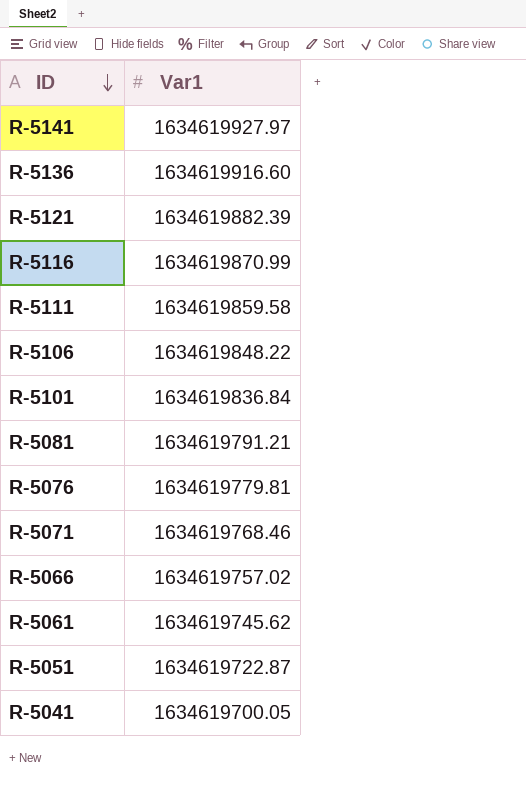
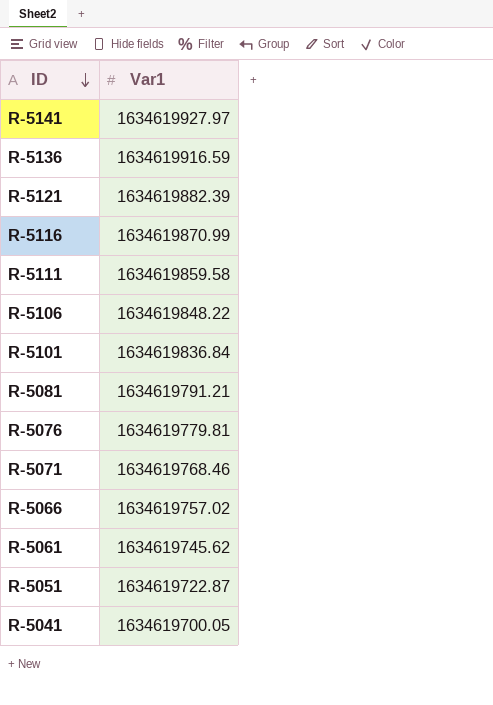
R-5136 | Var1: 1634619916.60 -> 1634619916.59

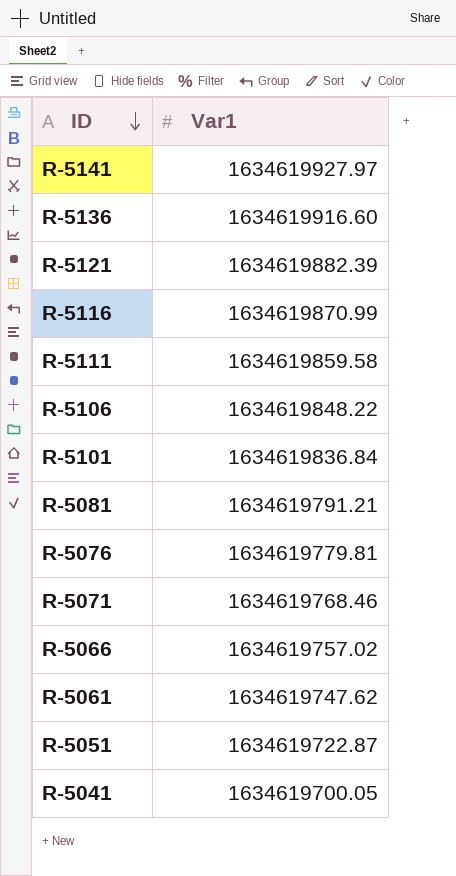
R-5136 | Var1: 1634619916.59 -> 1634619916.60
R-5061 | Var1: 1634619745.62 -> 1634619747.62

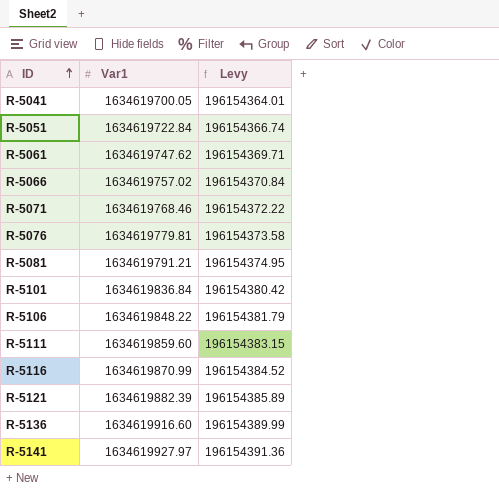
row order: ID descending -> ID ascending
column Levy | formula: none -> [Var1] * 0.12
R-5051 | Var1: 1634619722.87 -> 1634619722.84
R-5111 | Var1: 1634619859.58 -> 1634619859.60

